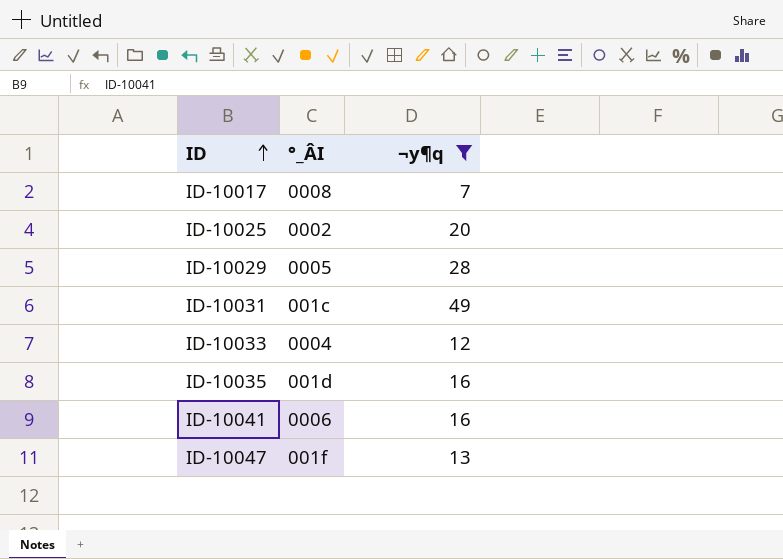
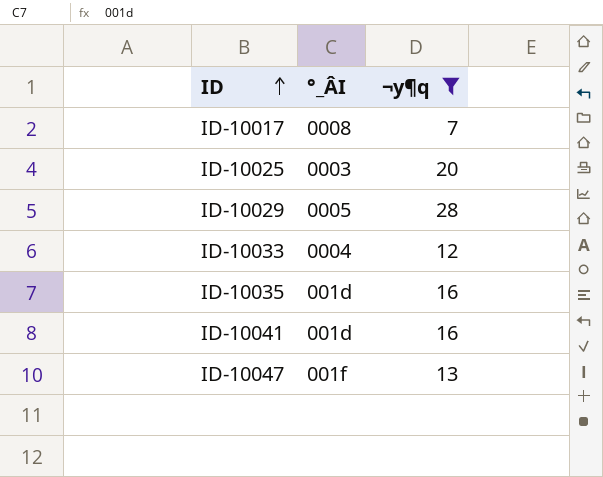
row ID-10031: 001c | 49 -> none
ID-10025 | °_ÂI: 0002 -> 0003
ID-10041 | °_ÂI: 0006 -> 001d

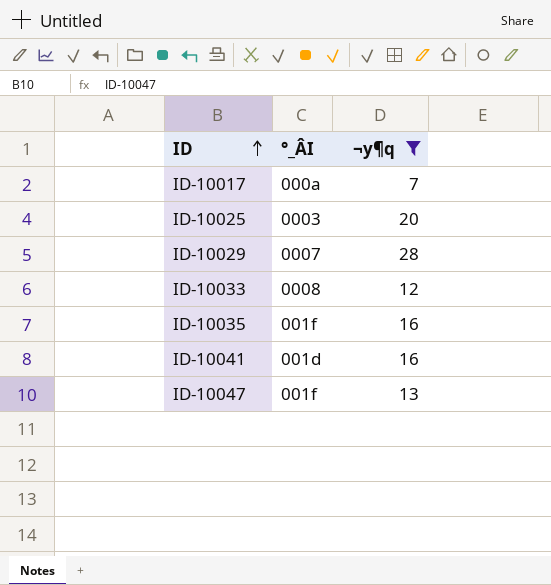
ID-10017 | °_ÂI: 0008 -> 000a
ID-10029 | °_ÂI: 0005 -> 0007
ID-10033 | °_ÂI: 0004 -> 0008
ID-10035 | °_ÂI: 001d -> 001f

